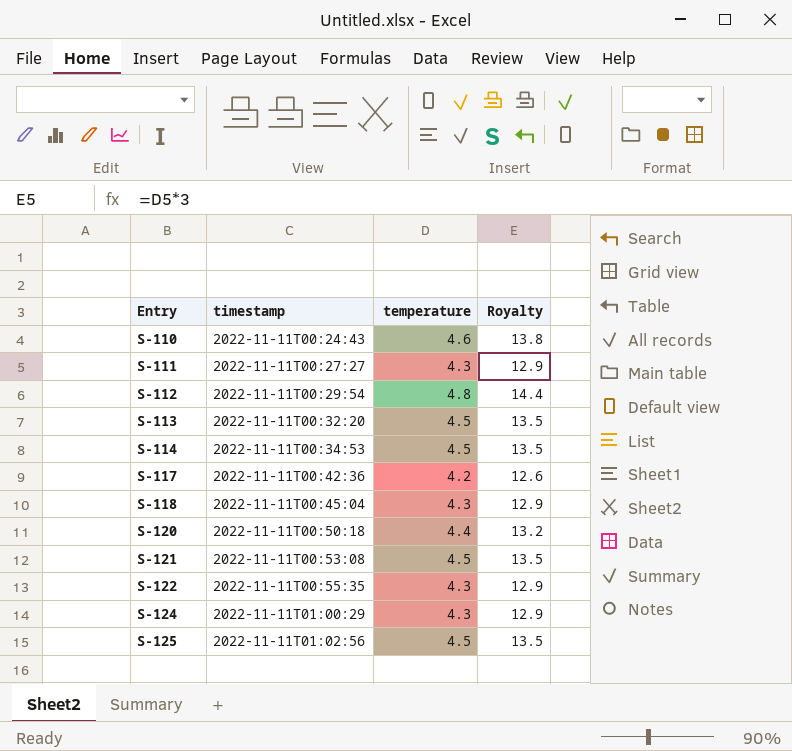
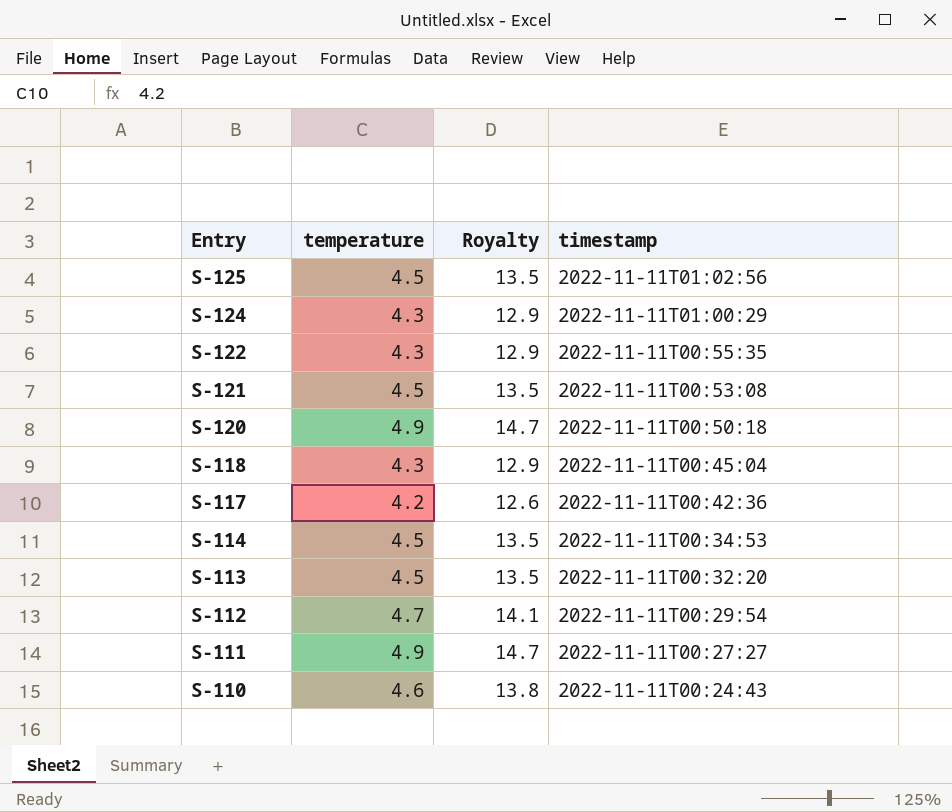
row order: Entry ascending -> Entry descending
column timestamp | position: 2 -> 4
S-120 | temperature: 4.4 -> 4.9
S-120 | Royalty: 13.2 -> 14.7
S-112 | temperature: 4.8 -> 4.7
S-112 | Royalty: 14.4 -> 14.1
S-111 | temperature: 4.3 -> 4.9
S-111 | Royalty: 12.9 -> 14.7

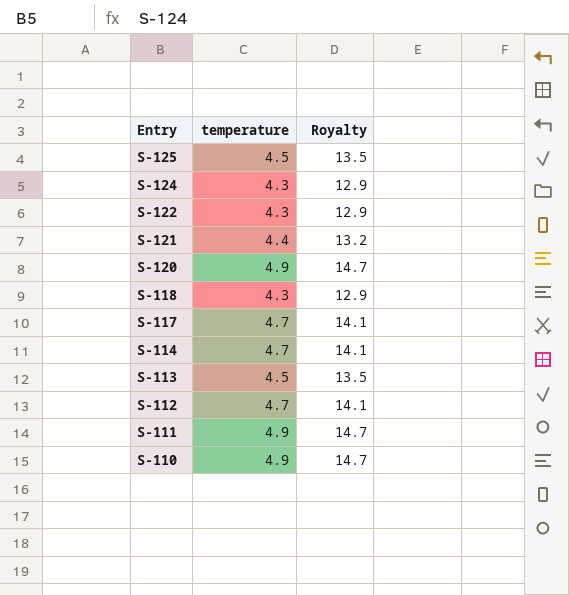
column timestamp | position: 4 -> none
S-121 | temperature: 4.5 -> 4.4
S-121 | Royalty: 13.5 -> 13.2
S-117 | temperature: 4.2 -> 4.7
S-117 | Royalty: 12.6 -> 14.1
S-114 | temperature: 4.5 -> 4.7
S-114 | Royalty: 13.5 -> 14.1
S-110 | temperature: 4.6 -> 4.9
S-110 | Royalty: 13.8 -> 14.7

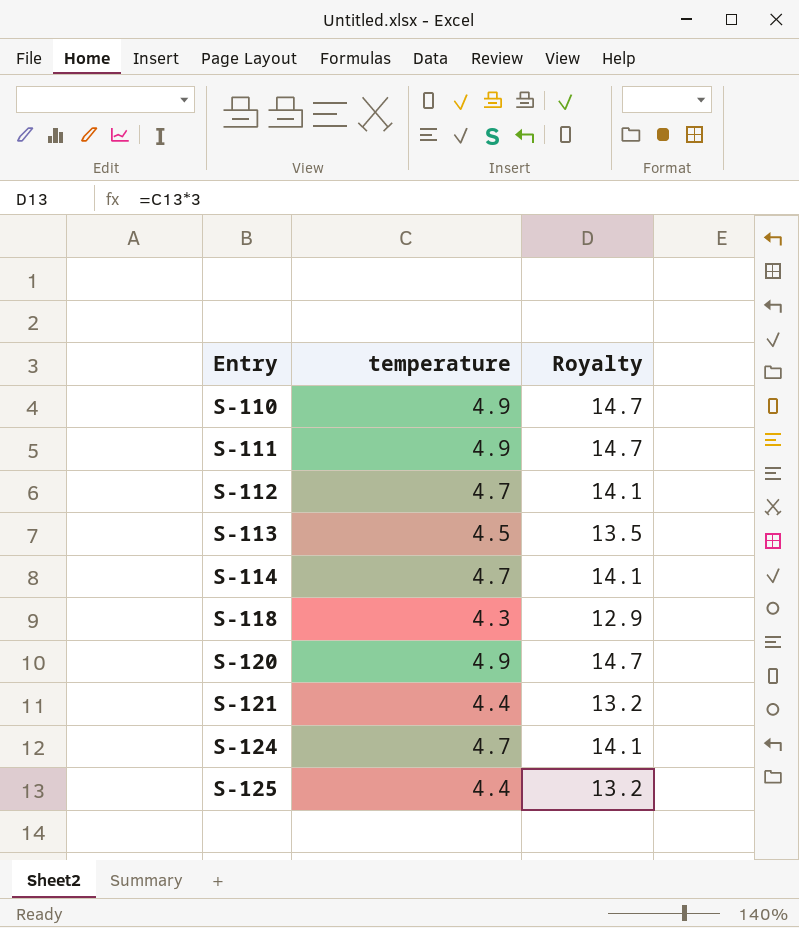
row order: Entry descending -> Entry ascending
row S-122: 4.3 | 12.9 -> none
row S-117: 4.7 | 14.1 -> none
S-124 | temperature: 4.3 -> 4.7
S-124 | Royalty: 12.9 -> 14.1
S-125 | temperature: 4.5 -> 4.4
S-125 | Royalty: 13.5 -> 13.2

